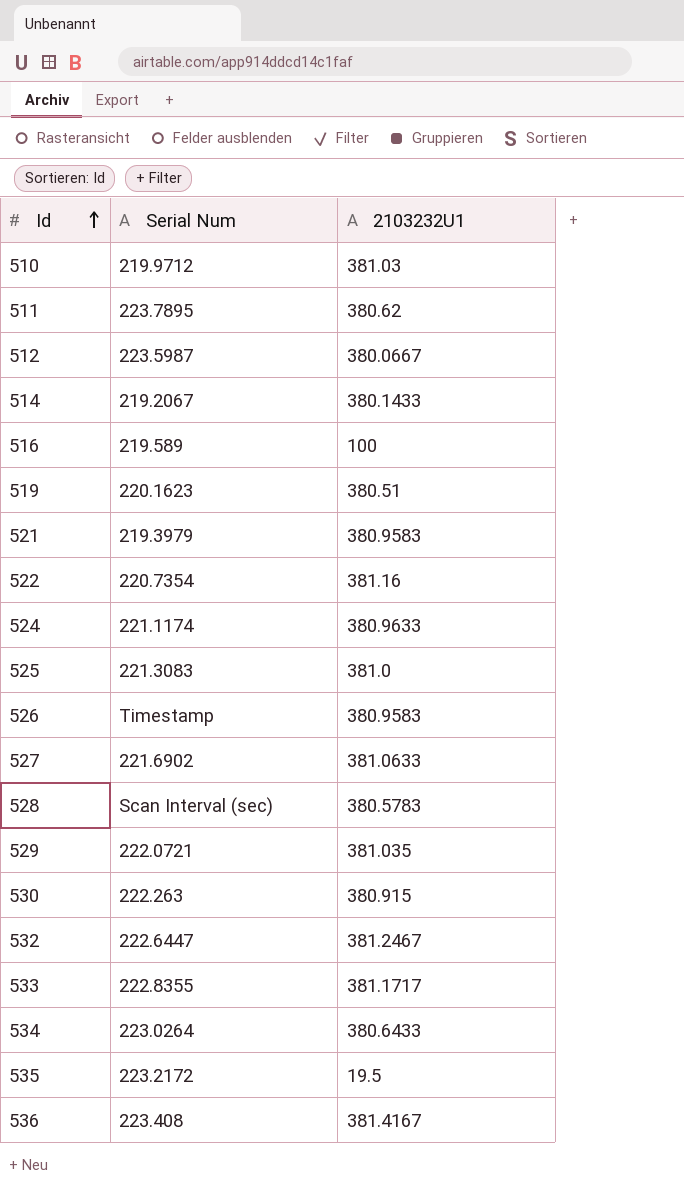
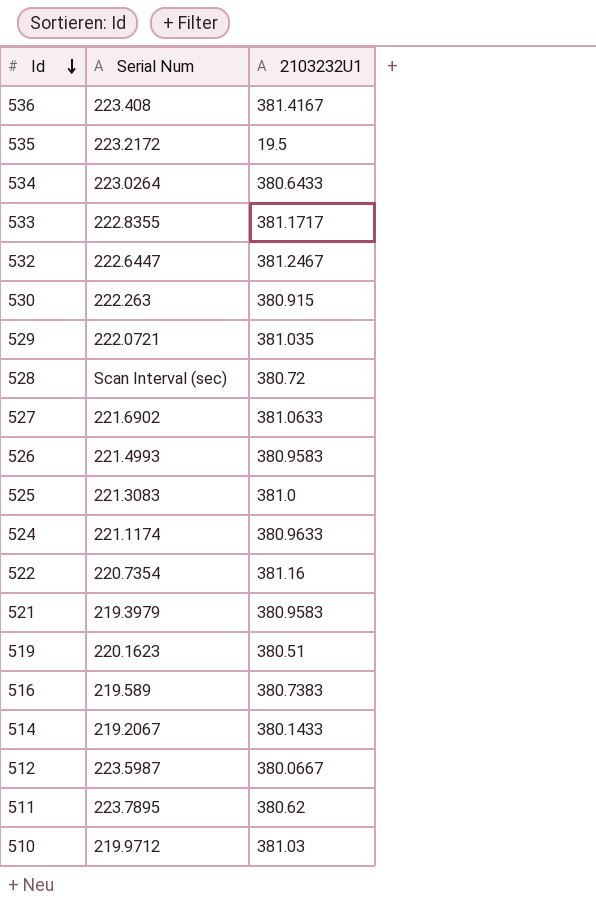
row order: Id ascending -> Id descending
528 | 2103232U1: 380.5783 -> 380.72
526 | Serial Num: Timestamp -> 221.4993
516 | 2103232U1: 100 -> 380.7383

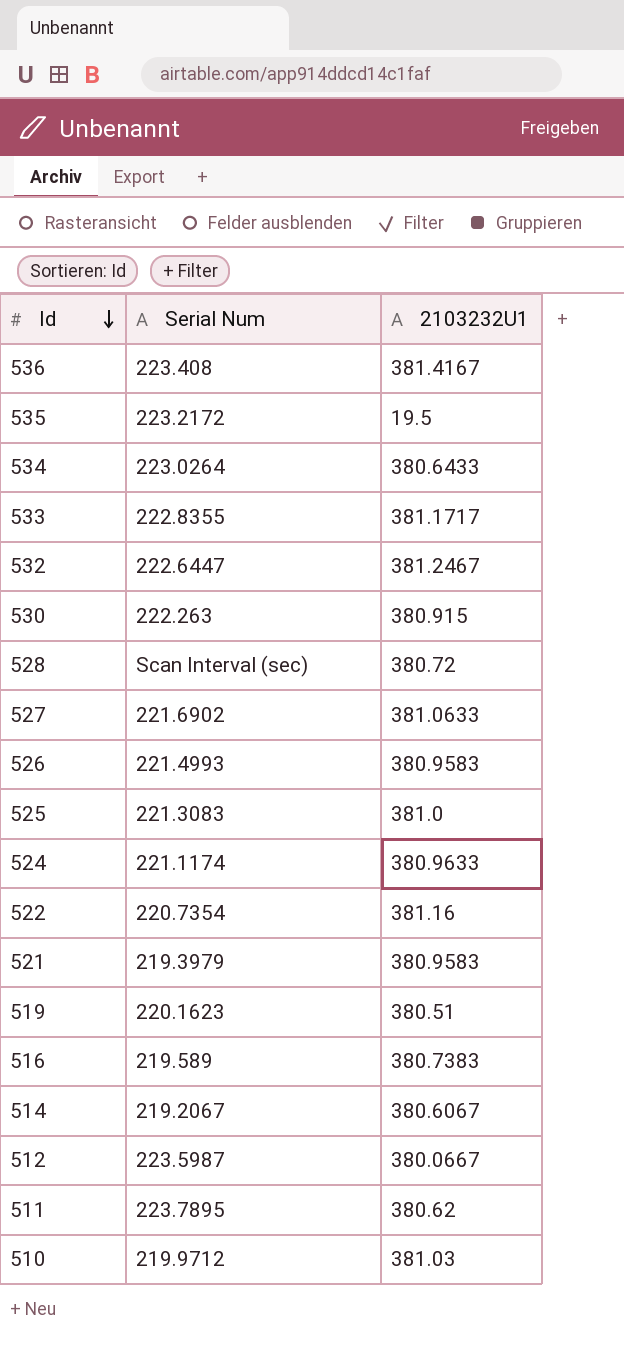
row 529: 222.0721 | 381.035 -> none
514 | 2103232U1: 380.1433 -> 380.6067

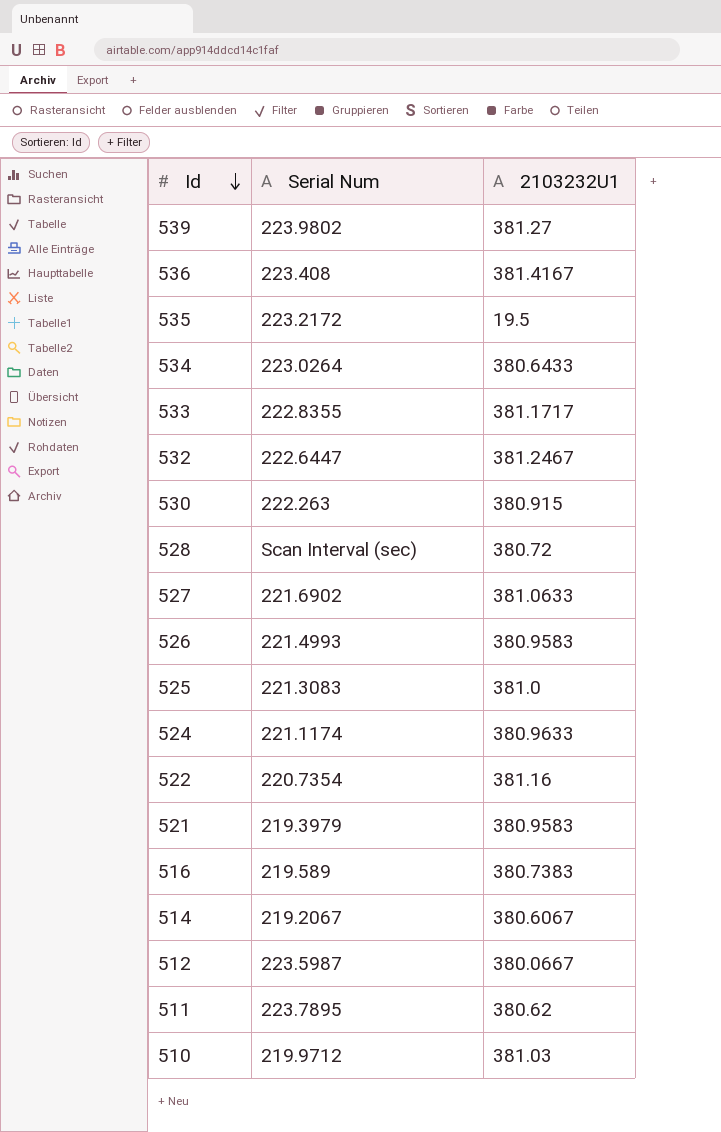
row 519: 220.1623 | 380.51 -> none
row 539: none -> 223.9802 | 381.27

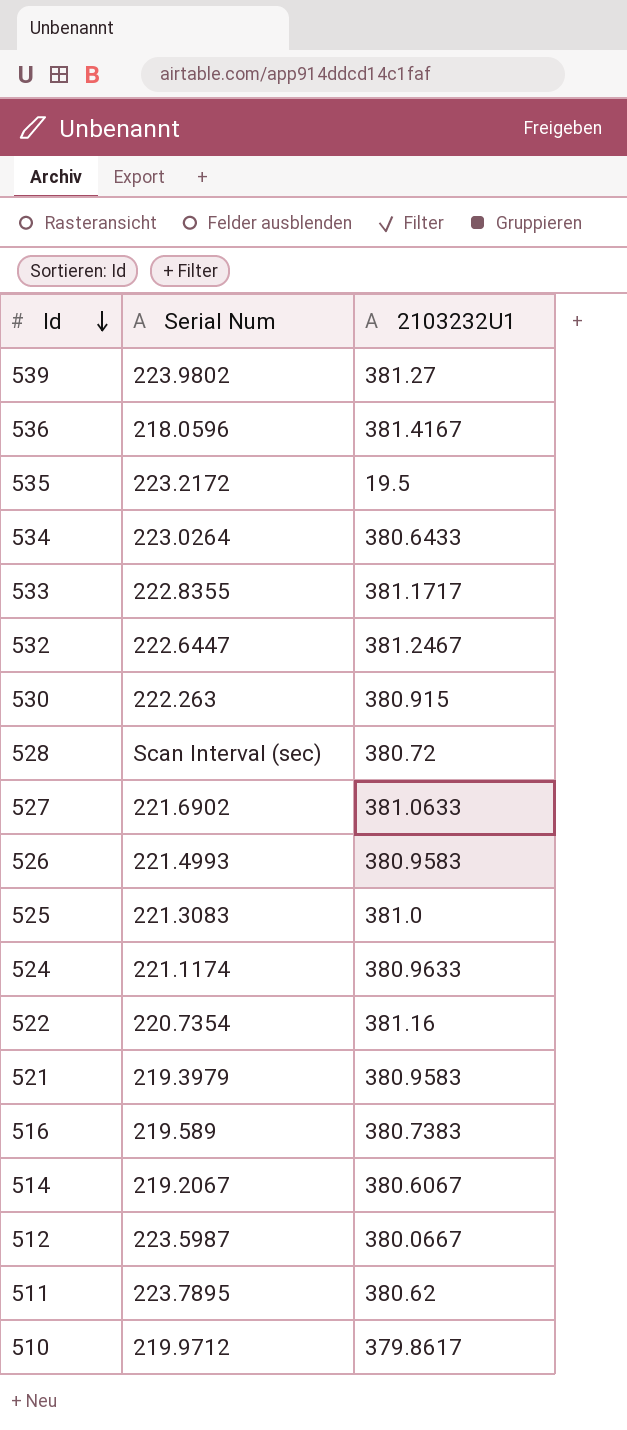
536 | Serial Num: 223.408 -> 218.0596
510 | 2103232U1: 381.03 -> 379.8617

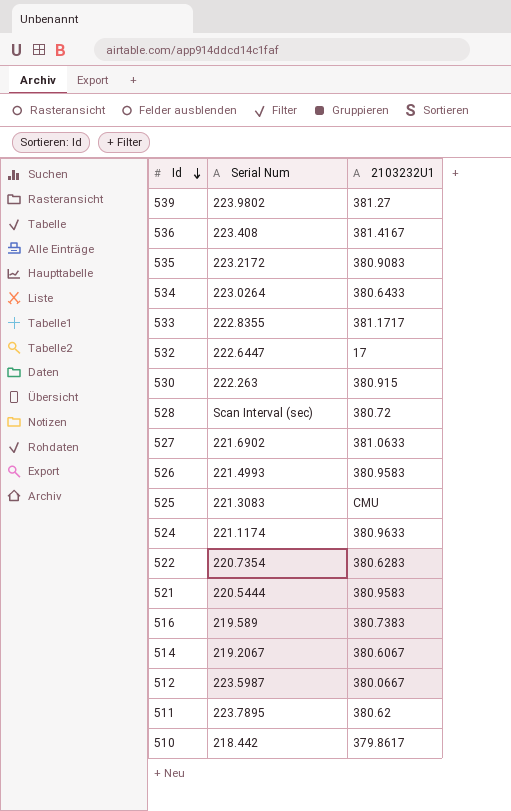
536 | Serial Num: 218.0596 -> 223.408
535 | 2103232U1: 19.5 -> 380.9083
532 | 2103232U1: 381.2467 -> 17
525 | 2103232U1: 381.0 -> CMU
522 | 2103232U1: 381.16 -> 380.6283
521 | Serial Num: 219.3979 -> 220.5444
510 | Serial Num: 219.9712 -> 218.442

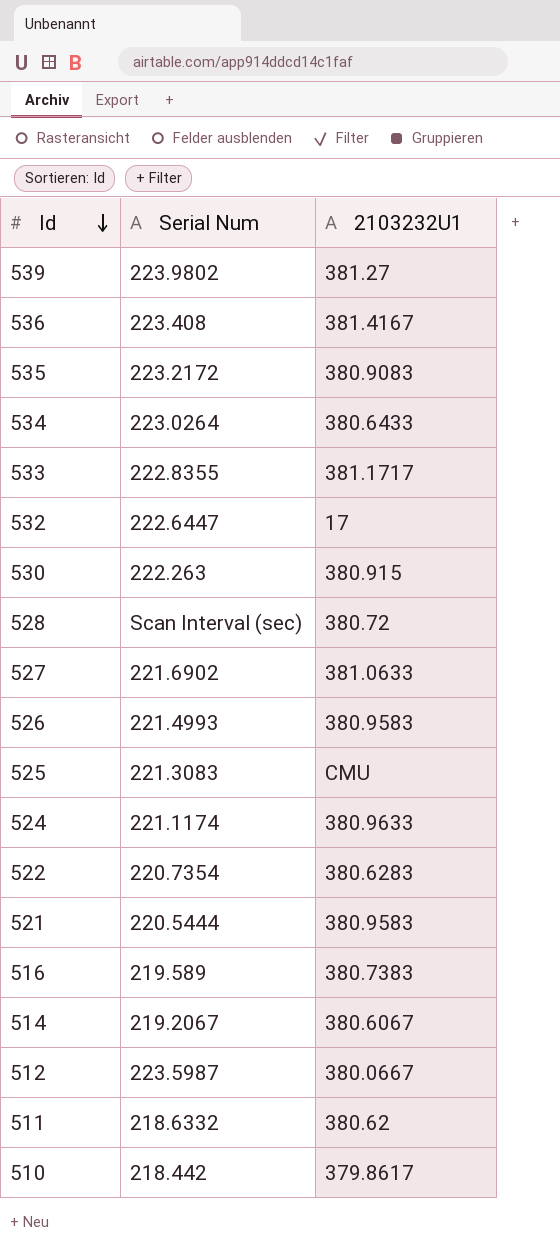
511 | Serial Num: 223.7895 -> 218.6332

